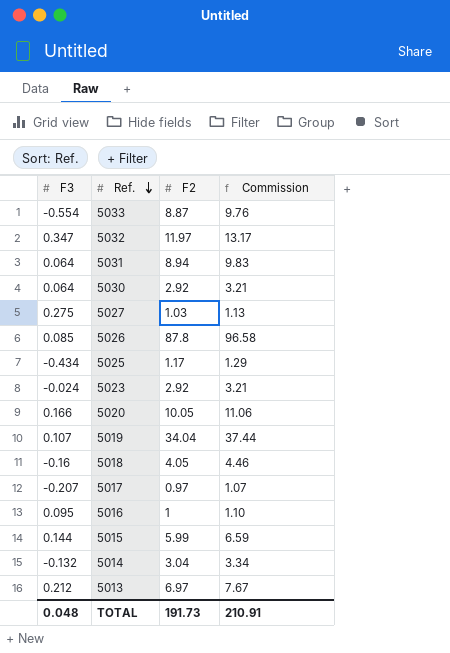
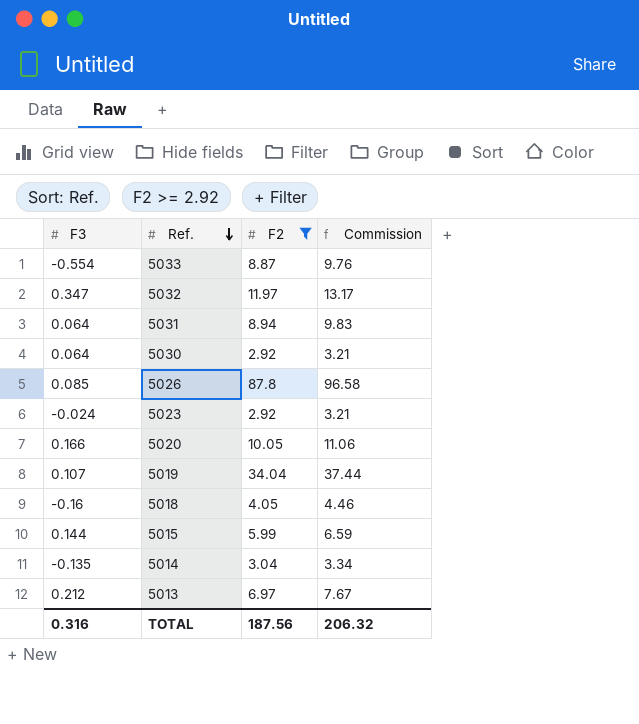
filter: none -> F2 >= 2.92
5014 | F3: -0.132 -> -0.135
TOTAL | F3: 0.048 -> 0.316
TOTAL | F2: 191.73 -> 187.56
TOTAL | Commission: 210.91 -> 206.32

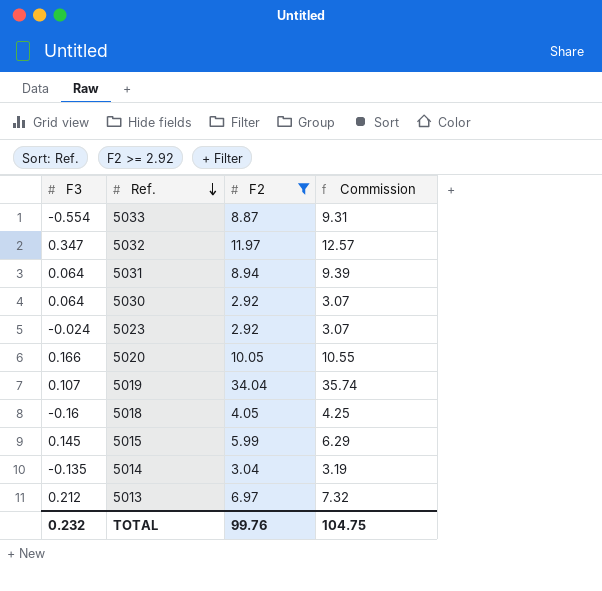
column Commission | formula: [F2] * 1.1 -> [F2] * 1.05
row 5026: 0.085 | 87.8 | 96.58 -> none
5015 | F3: 0.144 -> 0.145
TOTAL | F3: 0.316 -> 0.232
TOTAL | F2: 187.56 -> 99.76
TOTAL | Commission: 206.32 -> 104.75

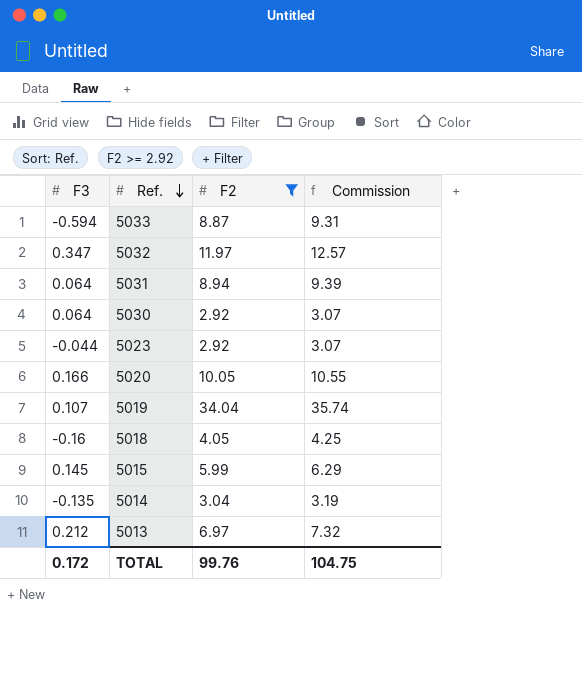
5033 | F3: -0.554 -> -0.594
5023 | F3: -0.024 -> -0.044
TOTAL | F3: 0.232 -> 0.172

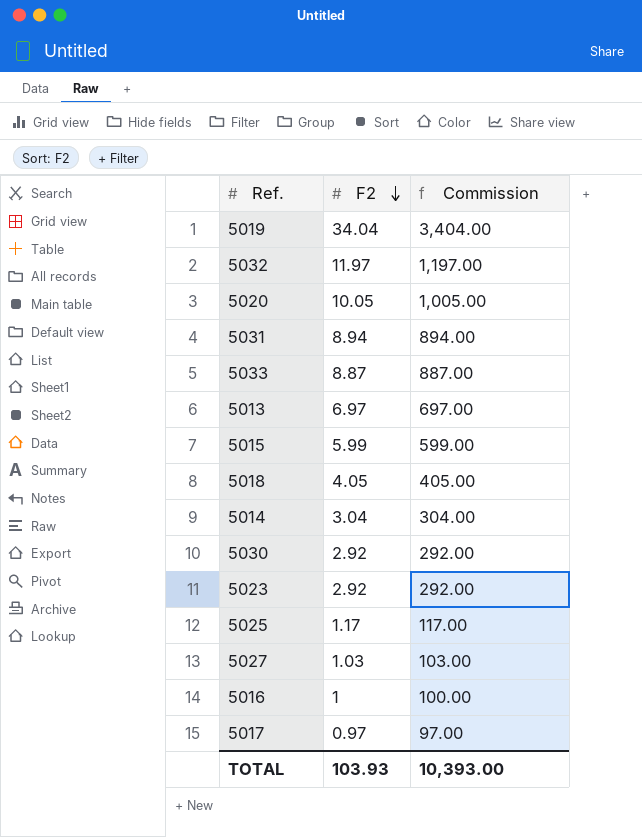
filter: F2 >= 2.92 -> none
row order: Ref. descending -> F2 descending
column F3 | position: 1 -> none
column Commission | formula: [F2] * 1.05 -> [F2] * 100
TOTAL | F2: 99.76 -> 103.93
TOTAL | Commission: 104.75 -> 10,393.00

